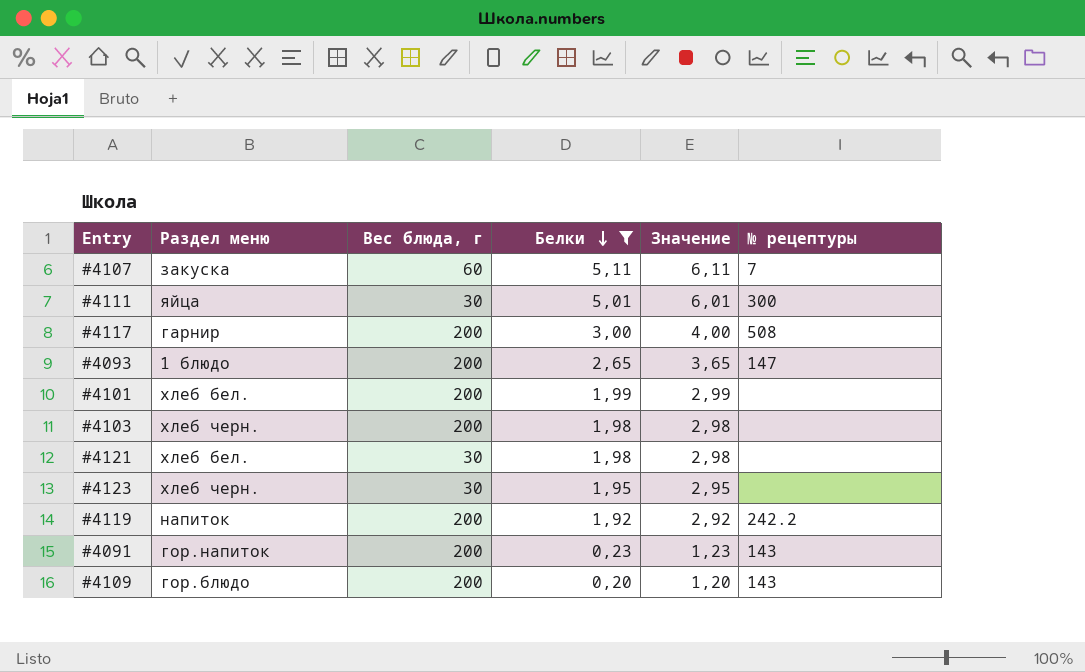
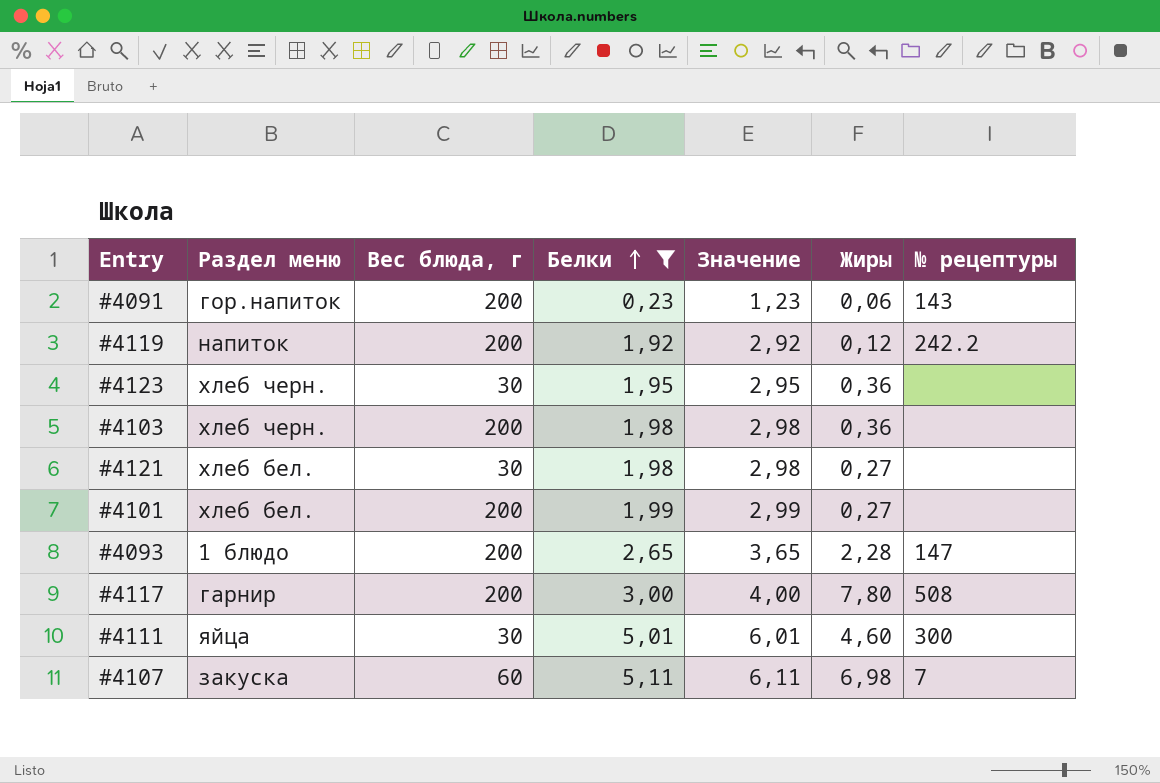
row order: Белки descending -> Белки ascending
column Жиры | position: none -> 6
row #4109: гор.блюдо | 200 | 0,20 | 1,20 | 143 -> none

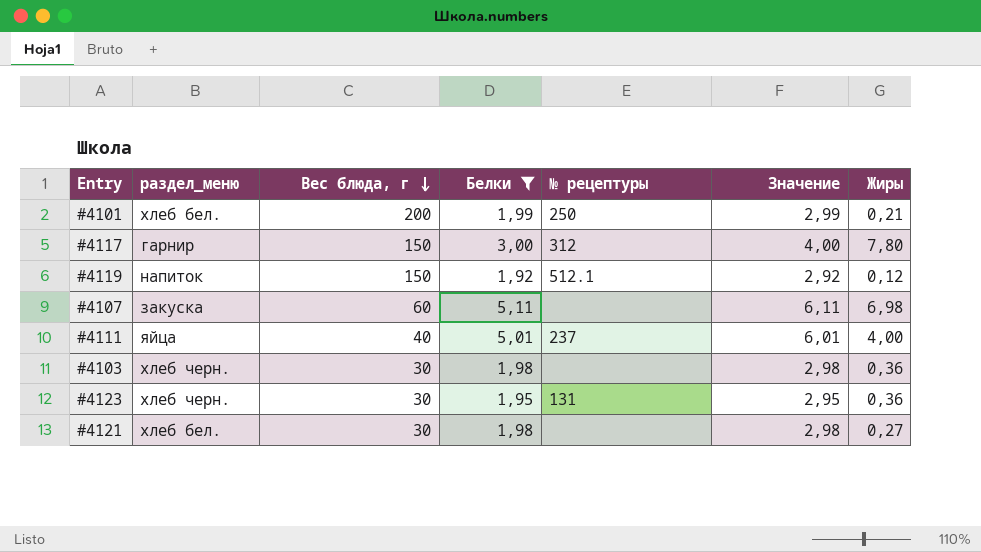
row order: Белки ascending -> Вес блюда, г descending
column name: Раздел меню -> раздел_меню
column № рецептуры | position: 7 -> 5
row #4091: гор.напиток | 200 | 0,23 | 1,23 | 0,06 | 143 -> none
row #4093: 1 блюдо | 200 | 2,65 | 3,65 | 2,28 | 147 -> none
#4101 | № рецептуры: none -> 250
#4101 | Жиры: 0,27 -> 0,21
#4117 | Вес блюда, г: 200 -> 150
#4117 | № рецептуры: 508 -> 312
#4119 | Вес блюда, г: 200 -> 150
#4119 | № рецептуры: 242.2 -> 512.1
#4107 | № рецептуры: 7 -> none
#4111 | Вес блюда, г: 30 -> 40
#4111 | № рецептуры: 300 -> 237
#4111 | Жиры: 4,60 -> 4,00
#4103 | Вес блюда, г: 200 -> 30
#4123 | № рецептуры: none -> 131

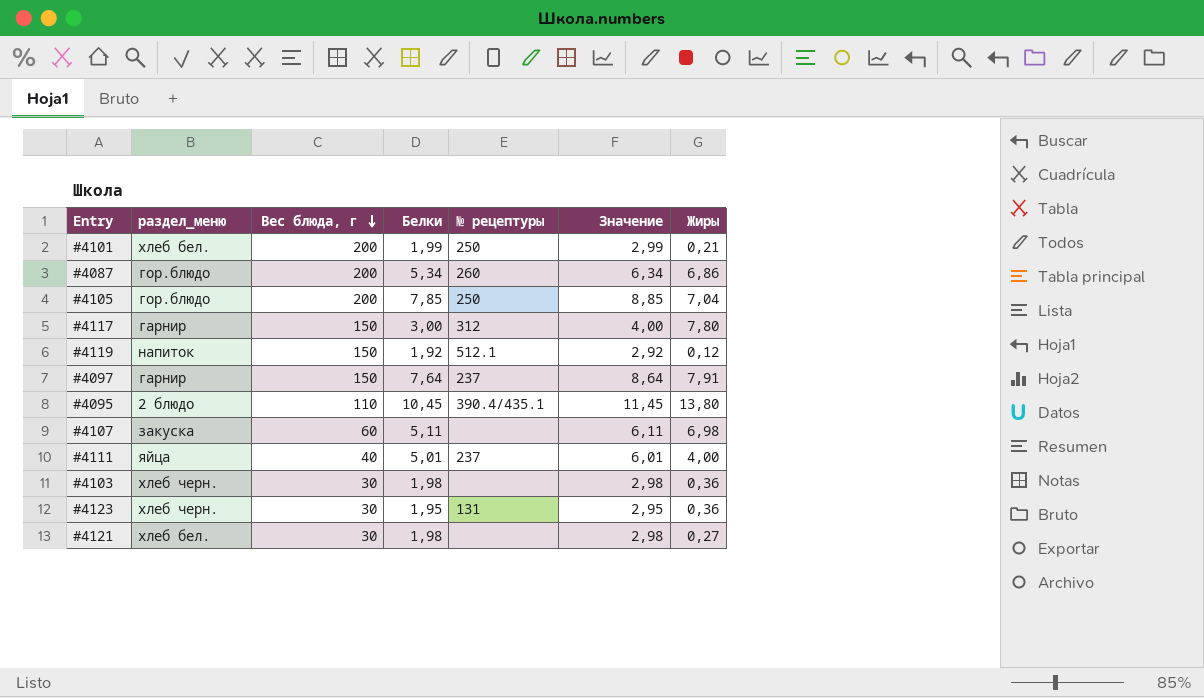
filter: Белки <= 5,11 -> none

